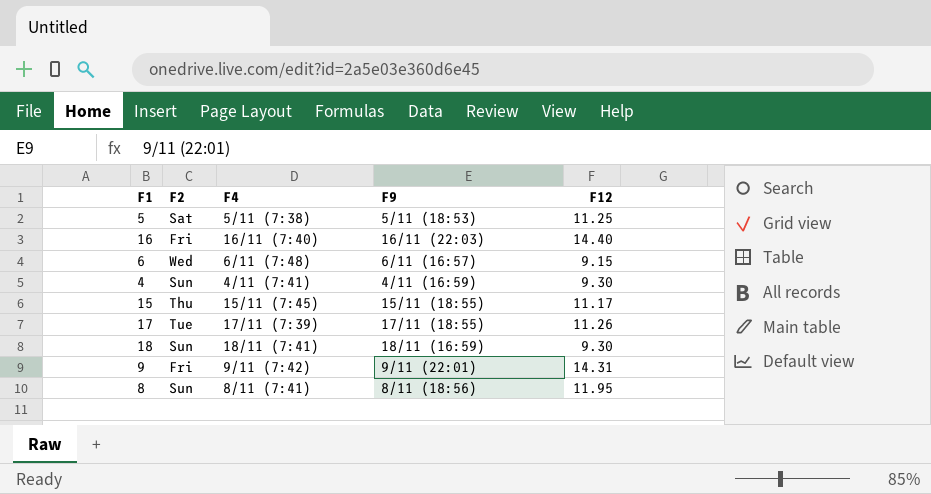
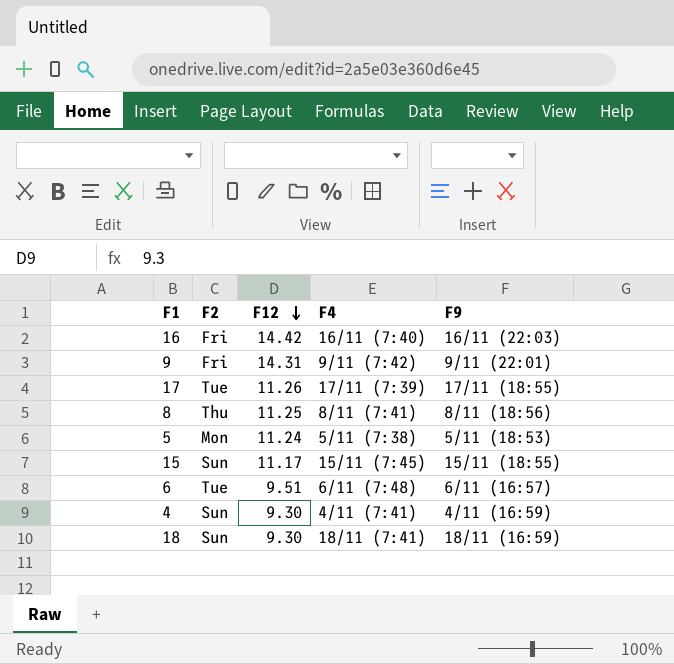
row order: none -> F12 descending
column F12 | position: 5 -> 3
16 | F12: 14.40 -> 14.42
8 | F2: Sun -> Thu
8 | F12: 11.95 -> 11.25
5 | F2: Sat -> Mon
5 | F12: 11.25 -> 11.24
15 | F2: Thu -> Sun
6 | F2: Wed -> Tue
6 | F12: 9.15 -> 9.51

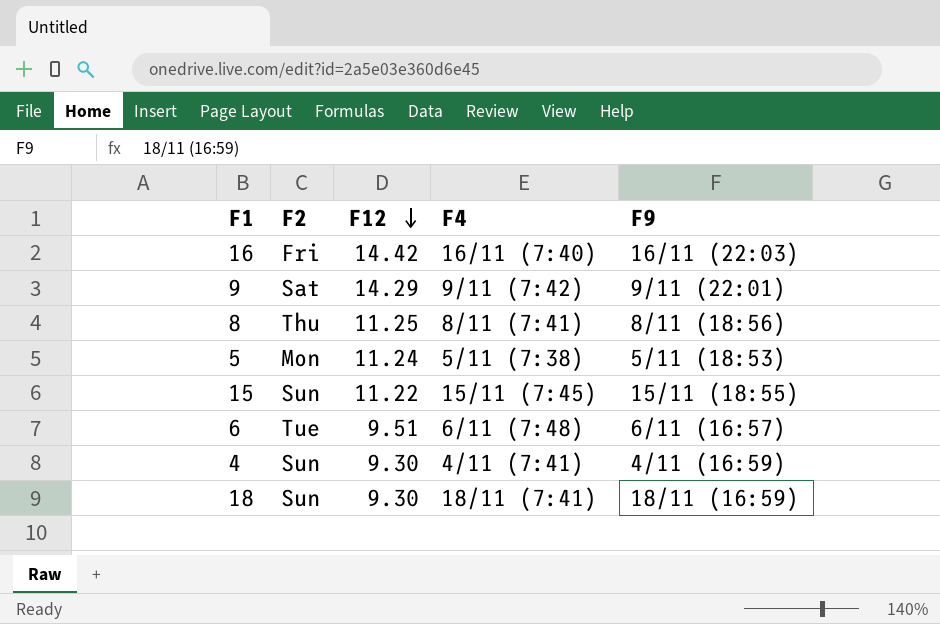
row 17: Tue | 11.26 | 17/11 (7:39) | 17/11 (18:55) -> none
9 | F2: Fri -> Sat
9 | F12: 14.31 -> 14.29
15 | F12: 11.17 -> 11.22

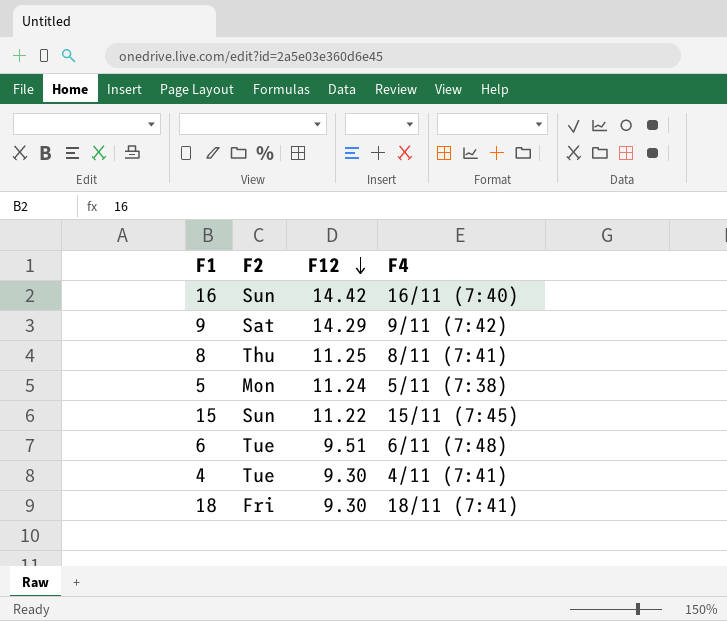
column F9 | position: 5 -> none
16 | F2: Fri -> Sun
4 | F2: Sun -> Tue
18 | F2: Sun -> Fri

